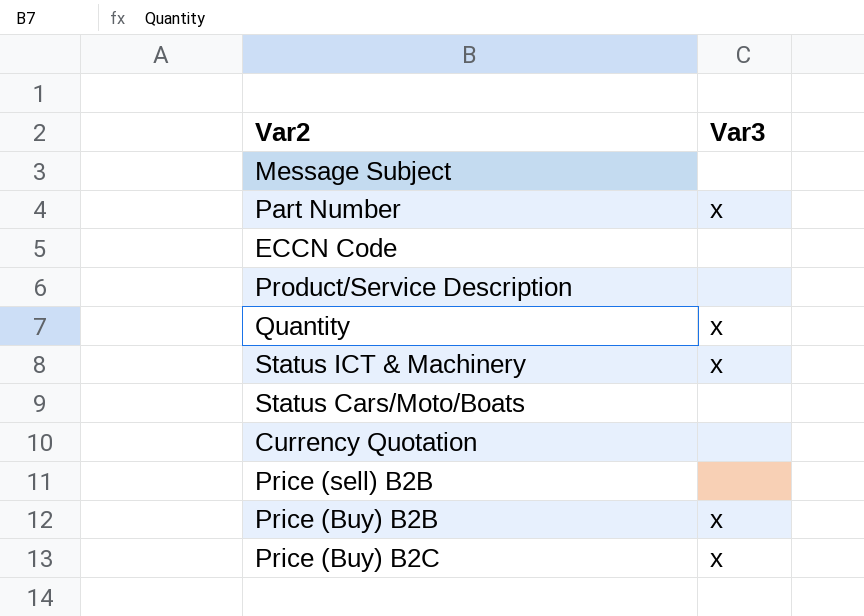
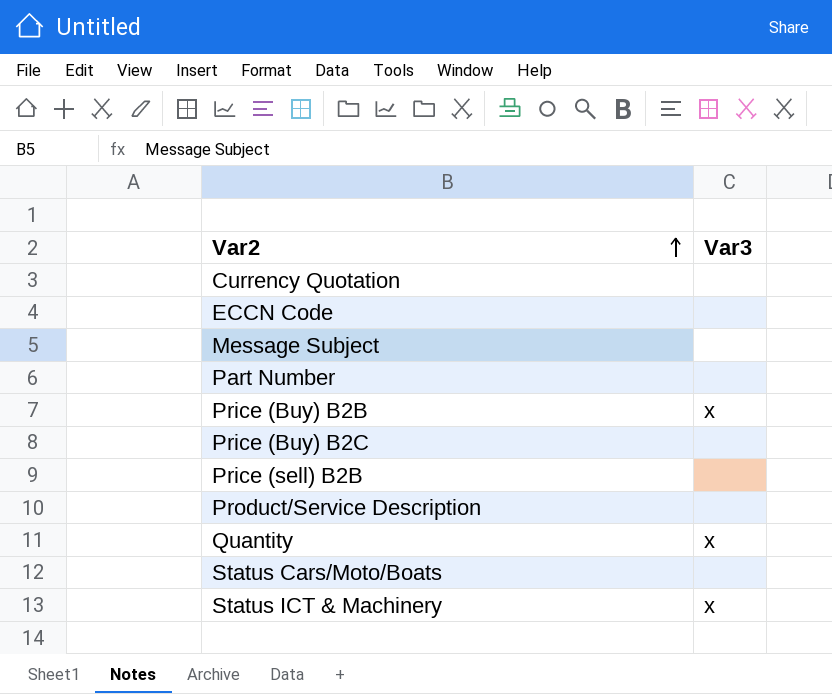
row order: none -> Var2 ascending
Part Number | Var3: x -> none
Price (Buy) B2C | Var3: x -> none

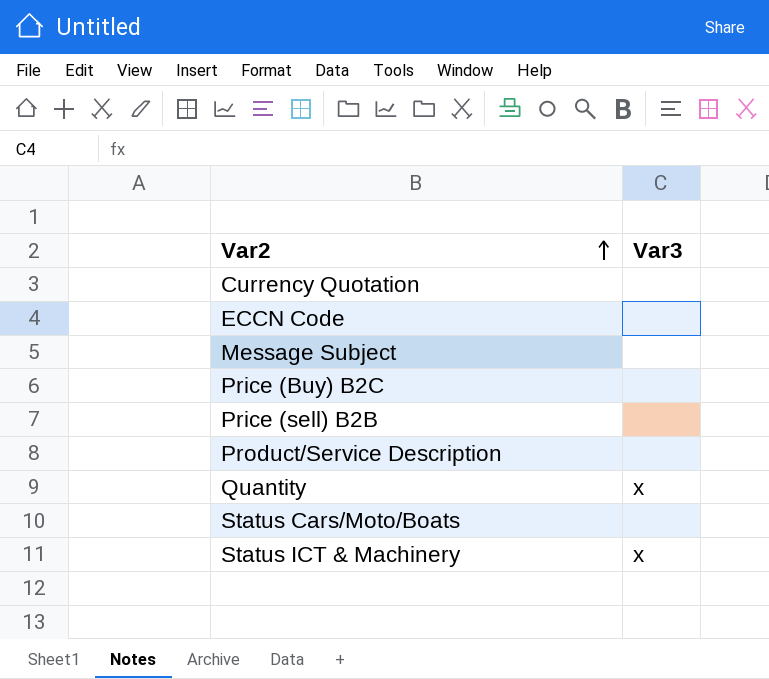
row Part Number: none -> none
row Price (Buy) B2B: x -> none

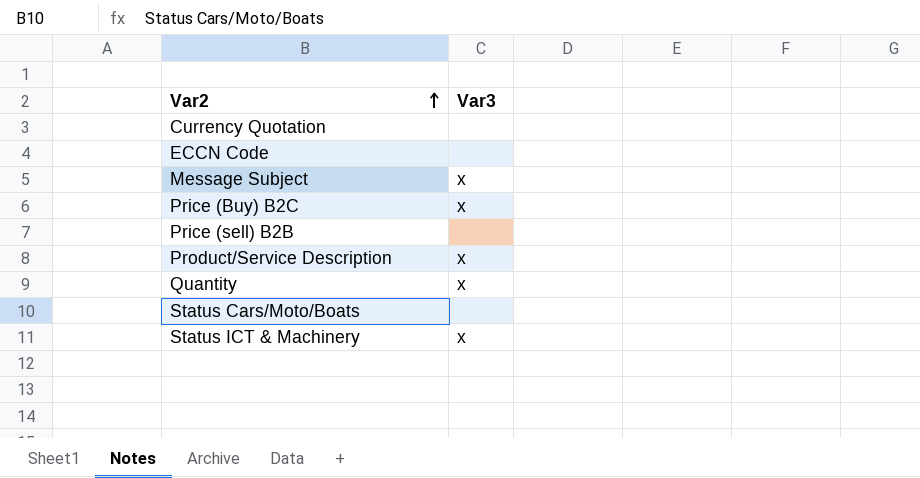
Message Subject | Var3: none -> x
Price (Buy) B2C | Var3: none -> x
Product/Service Description | Var3: none -> x

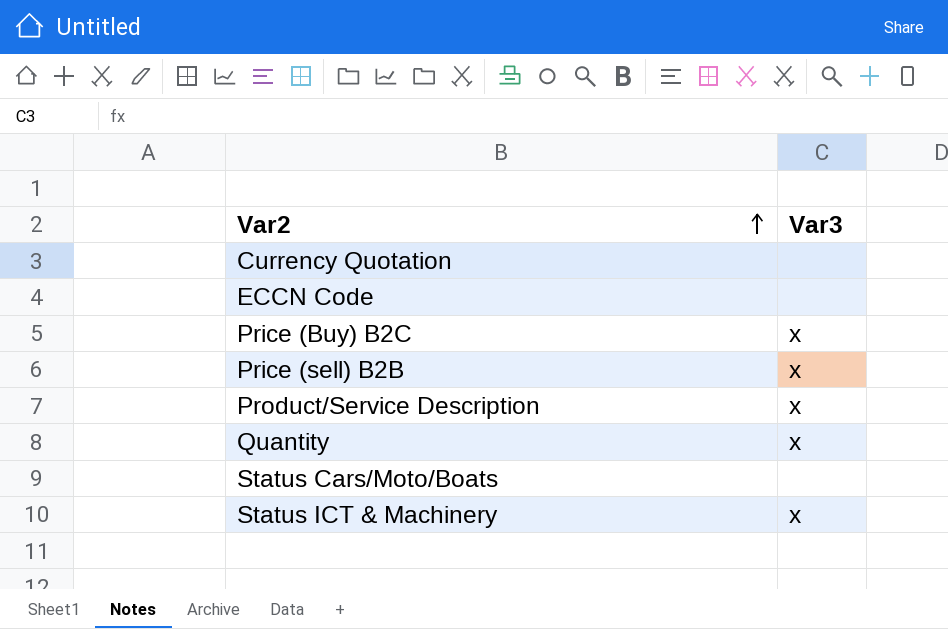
row Message Subject: x -> none
Price (sell) B2B | Var3: none -> x

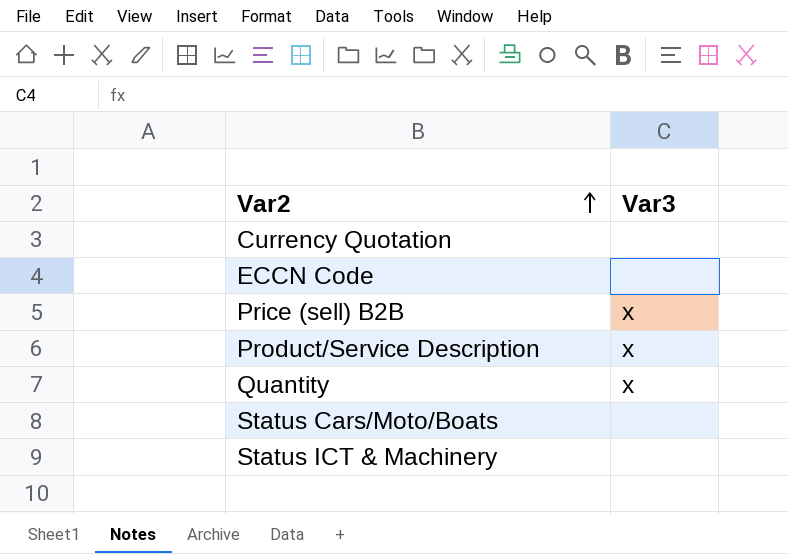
row Price (Buy) B2C: x -> none
Status ICT & Machinery | Var3: x -> none

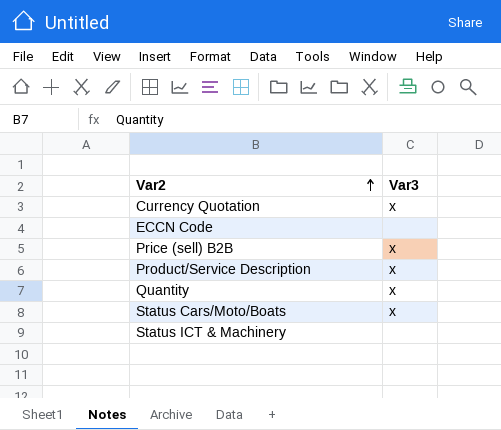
Currency Quotation | Var3: none -> x
Status Cars/Moto/Boats | Var3: none -> x

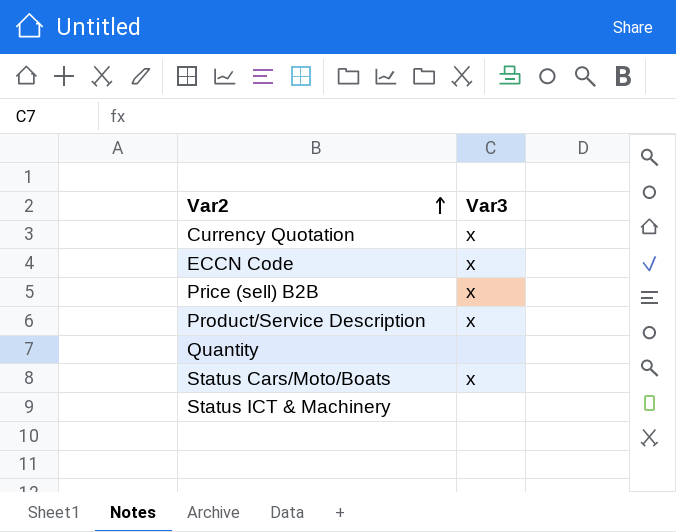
ECCN Code | Var3: none -> x
Quantity | Var3: x -> none

